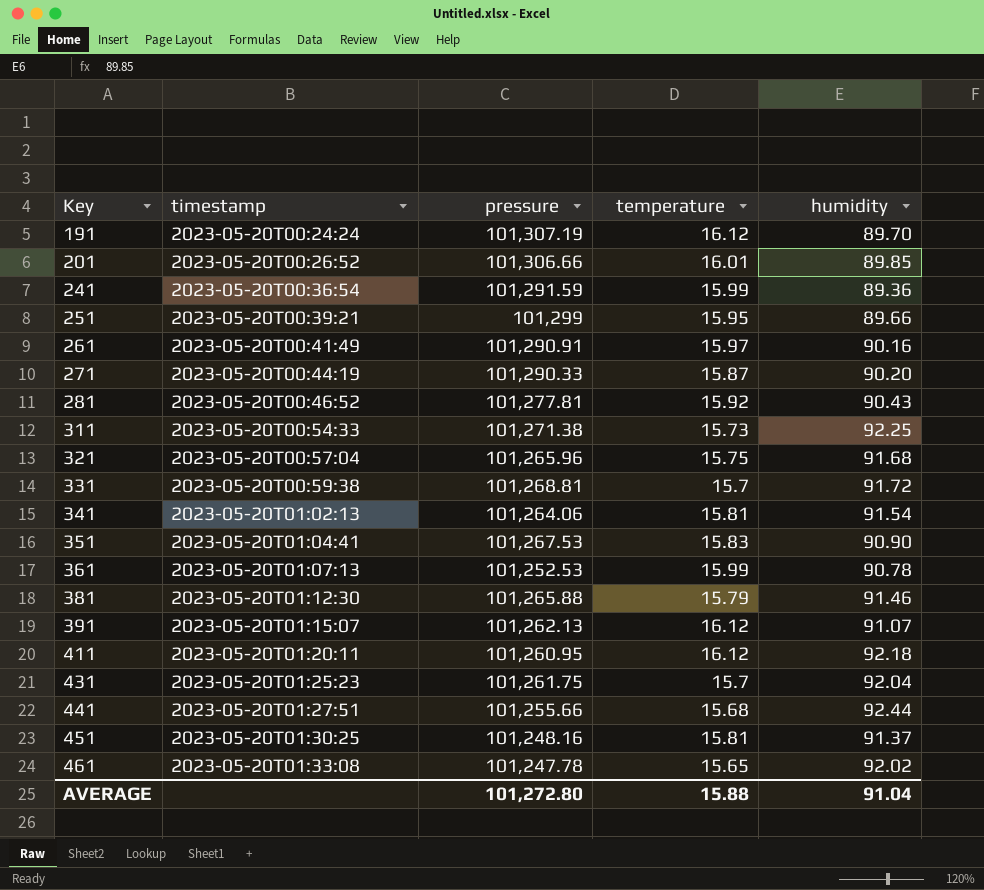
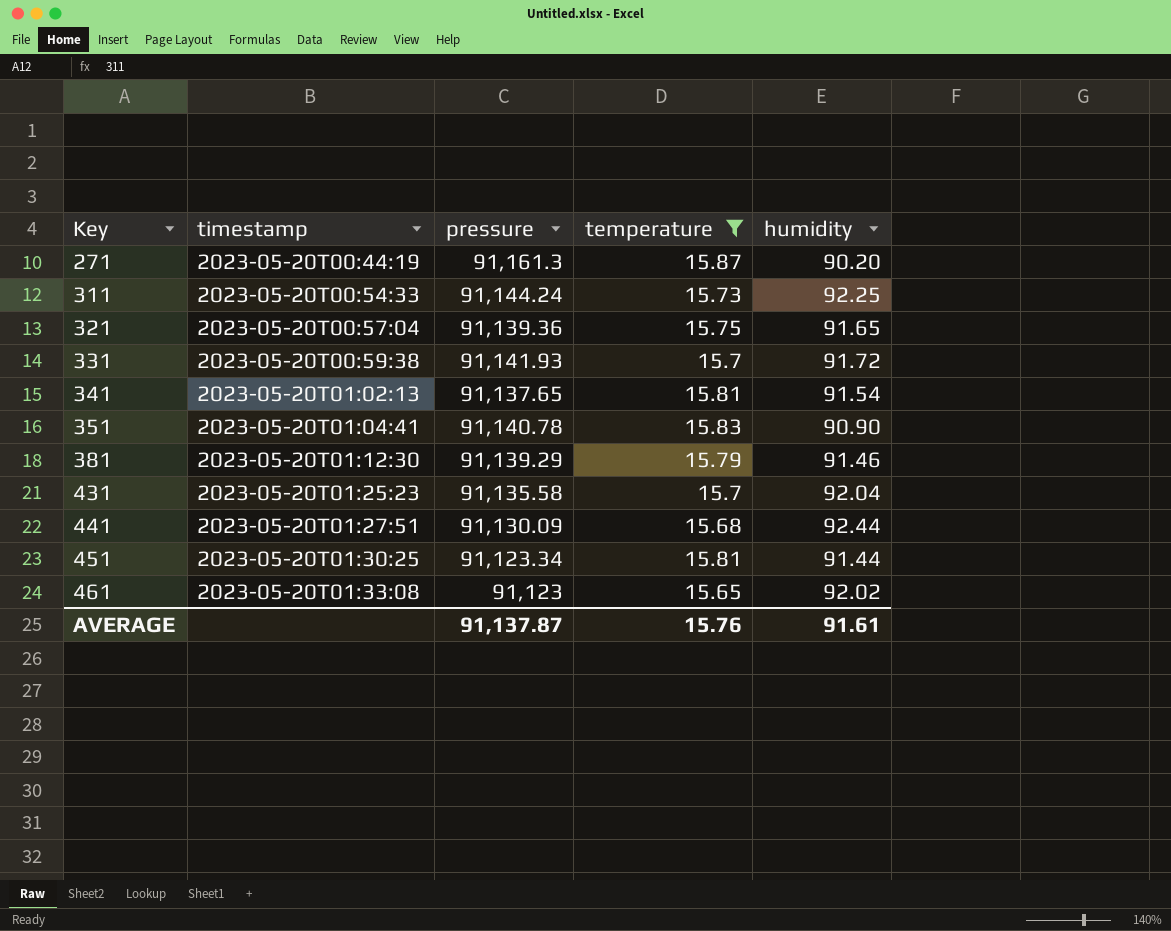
filter: none -> temperature <= 15.87
271 | pressure: 101,290.33 -> 91,161.3
311 | pressure: 101,271.38 -> 91,144.24
321 | pressure: 101,265.96 -> 91,139.36
321 | humidity: 91.68 -> 91.65
331 | pressure: 101,268.81 -> 91,141.93
341 | pressure: 101,264.06 -> 91,137.65
351 | pressure: 101,267.53 -> 91,140.78
381 | pressure: 101,265.88 -> 91,139.29
431 | pressure: 101,261.75 -> 91,135.58
441 | pressure: 101,255.66 -> 91,130.09
451 | pressure: 101,248.16 -> 91,123.34
451 | humidity: 91.37 -> 91.44
461 | pressure: 101,247.78 -> 91,123
AVERAGE | pressure: 101,272.80 -> 91,137.87
AVERAGE | temperature: 15.88 -> 15.76
AVERAGE | humidity: 91.04 -> 91.61

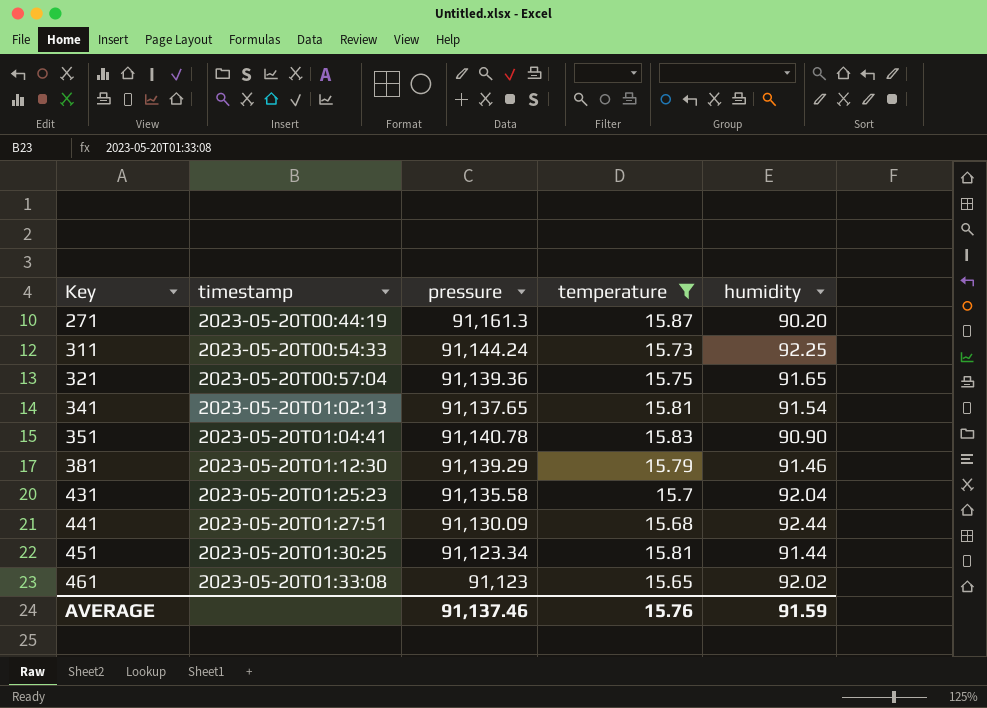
row 331: 2023-05-20T00:59:38 | 91,141.93 | 15.7 | 91.72 -> none
AVERAGE | pressure: 91,137.87 -> 91,137.46
AVERAGE | humidity: 91.61 -> 91.59

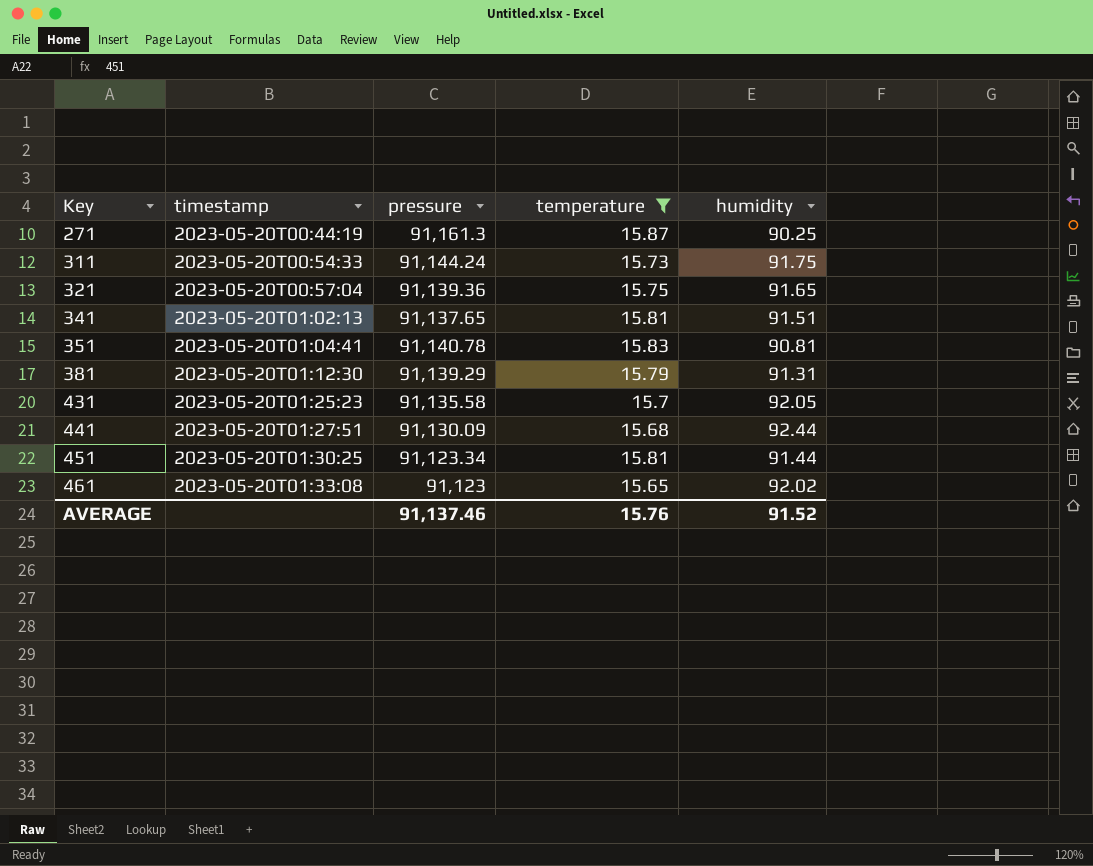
271 | humidity: 90.20 -> 90.25
311 | humidity: 92.25 -> 91.75
341 | humidity: 91.54 -> 91.51
351 | humidity: 90.90 -> 90.81
381 | humidity: 91.46 -> 91.31
431 | humidity: 92.04 -> 92.05
AVERAGE | humidity: 91.59 -> 91.52

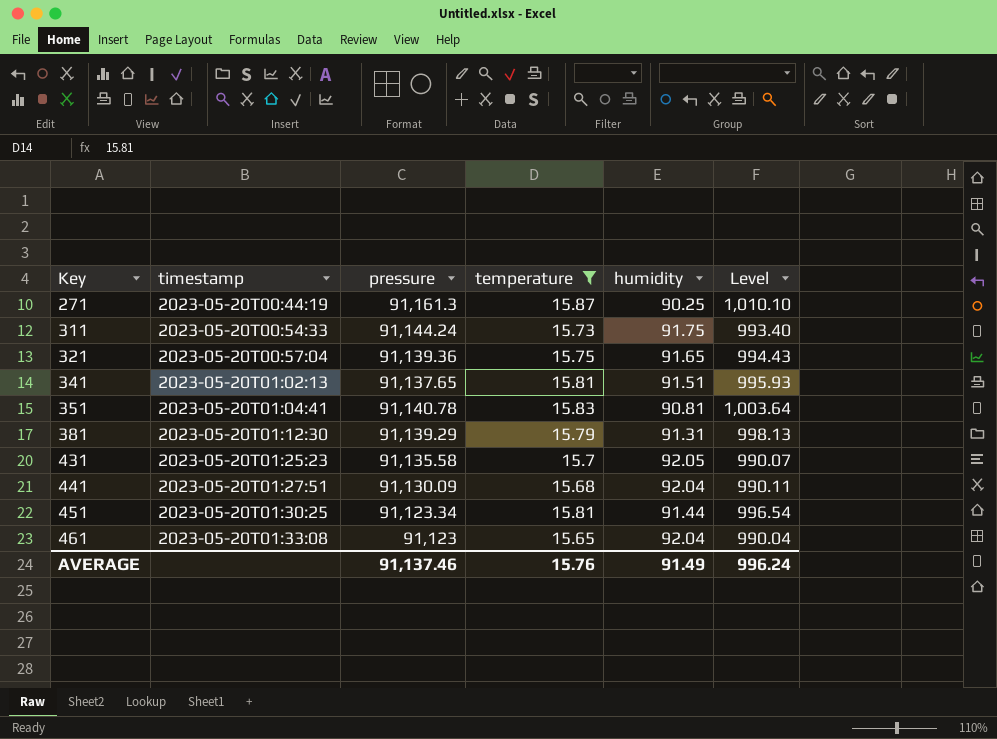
column Level | formula: none -> [pressure] / [humidity]
441 | humidity: 92.44 -> 92.04
461 | humidity: 92.02 -> 92.04
AVERAGE | humidity: 91.52 -> 91.49

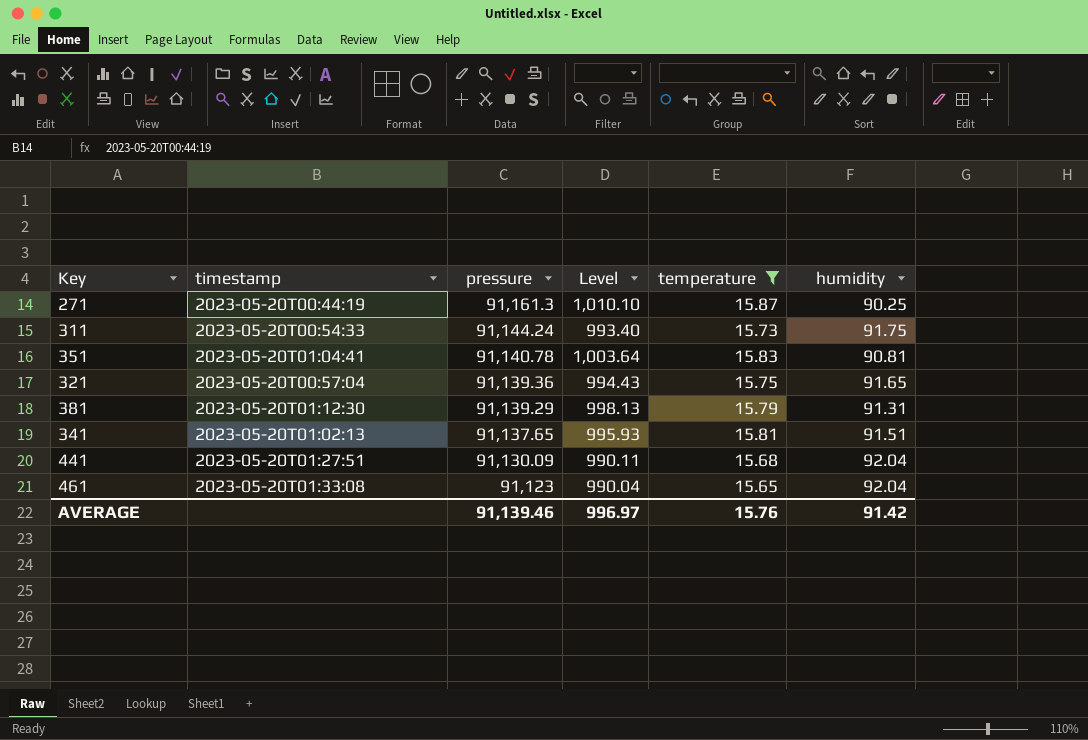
row order: Key ascending -> pressure descending
column Level | position: 6 -> 4
row 431: 2023-05-20T01:25:23 | 91,135.58 | 15.7 | 92.05 | 990.07 -> none
row 451: 2023-05-20T01:30:25 | 91,123.34 | 15.81 | 91.44 | 996.54 -> none
AVERAGE | pressure: 91,137.46 -> 91,139.46
AVERAGE | Level: 996.24 -> 996.97
AVERAGE | humidity: 91.49 -> 91.42

